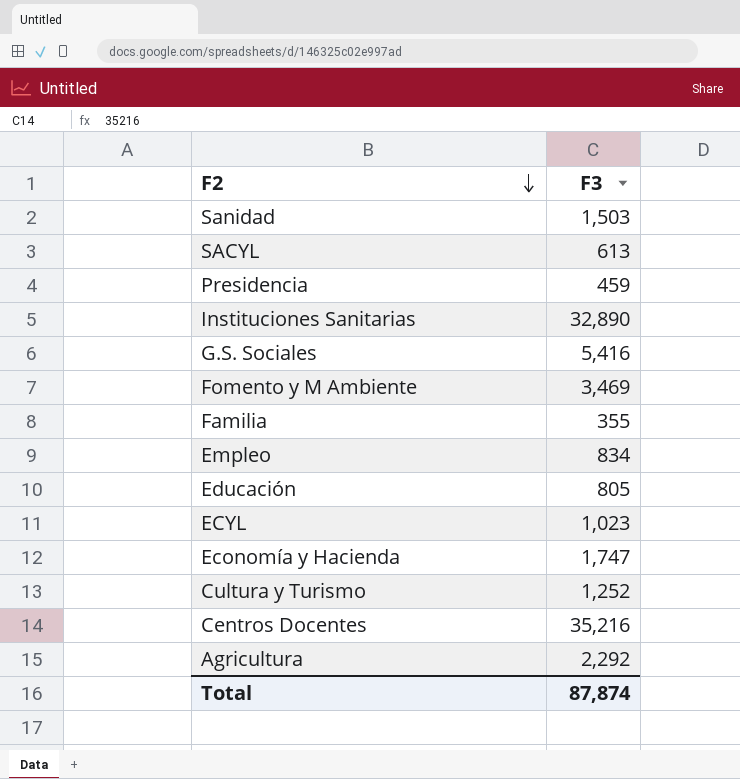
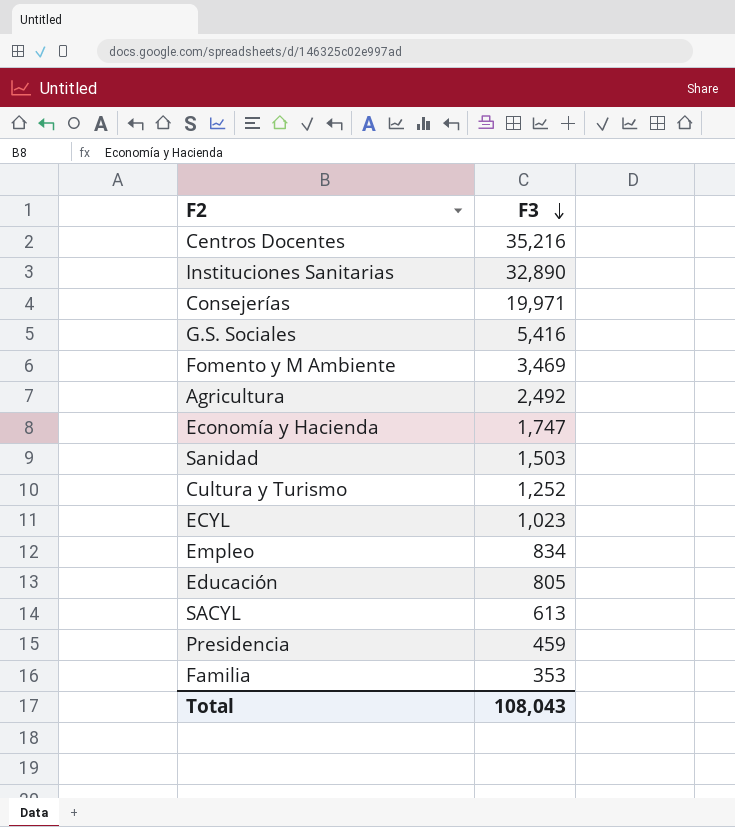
row order: F2 descending -> F3 descending
row Consejerías: none -> 19,971
Agricultura | F3: 2,292 -> 2,492
Familia | F3: 355 -> 353
Total | F3: 87,874 -> 108,043

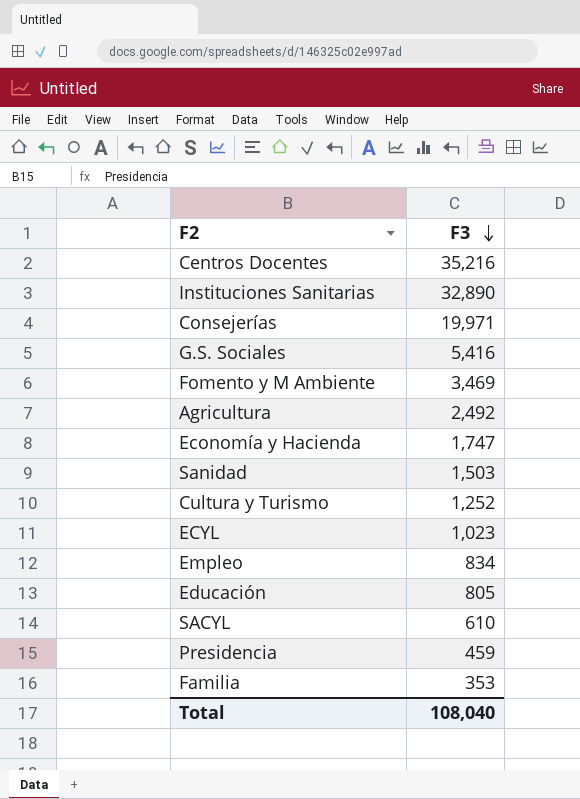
SACYL | F3: 613 -> 610
Total | F3: 108,043 -> 108,040

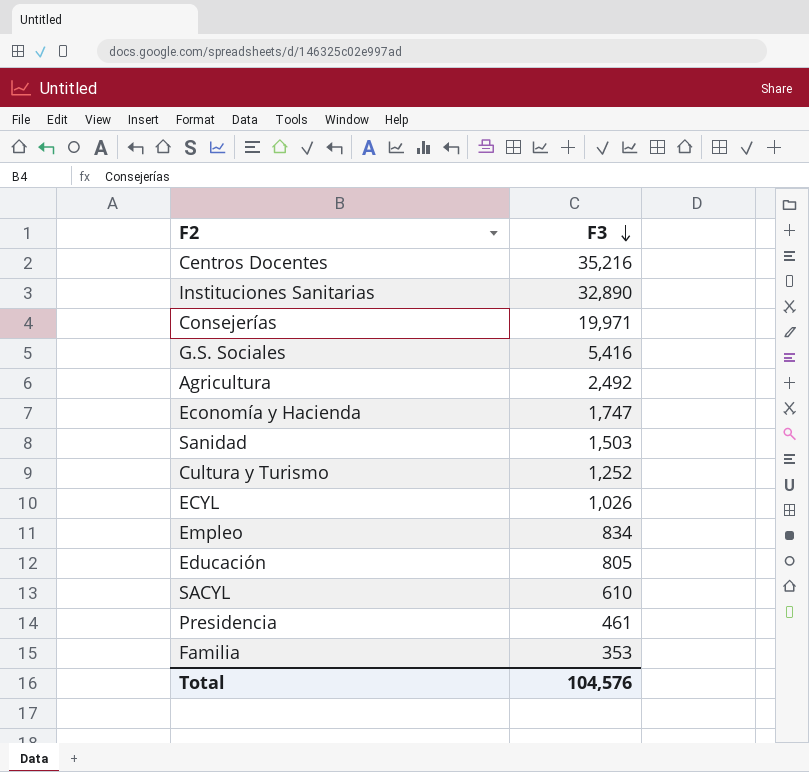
row Fomento y M Ambiente: 3,469 -> none
ECYL | F3: 1,023 -> 1,026
Presidencia | F3: 459 -> 461
Total | F3: 108,040 -> 104,576

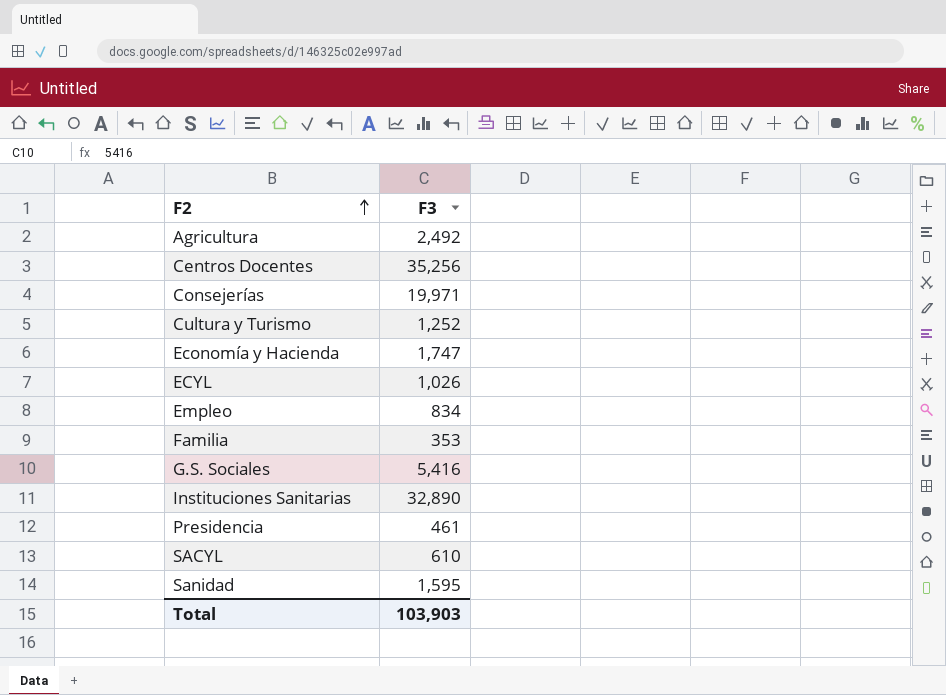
row order: F3 descending -> F2 ascending
row Educación: 805 -> none
Centros Docentes | F3: 35,216 -> 35,256
Sanidad | F3: 1,503 -> 1,595
Total | F3: 104,576 -> 103,903

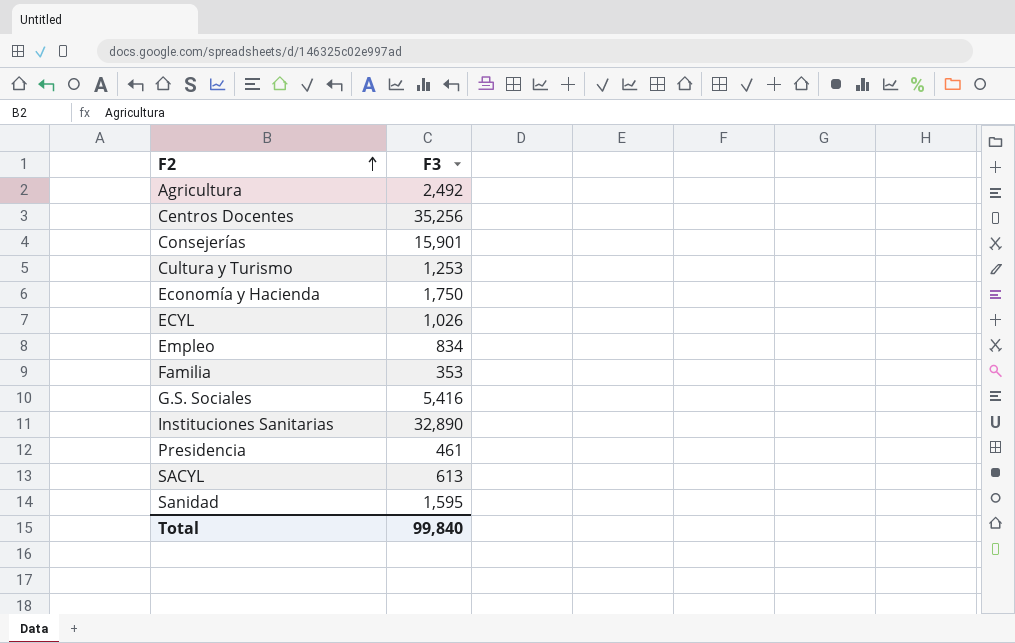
Consejerías | F3: 19,971 -> 15,901
Cultura y Turismo | F3: 1,252 -> 1,253
Economía y Hacienda | F3: 1,747 -> 1,750
SACYL | F3: 610 -> 613
Total | F3: 103,903 -> 99,840

